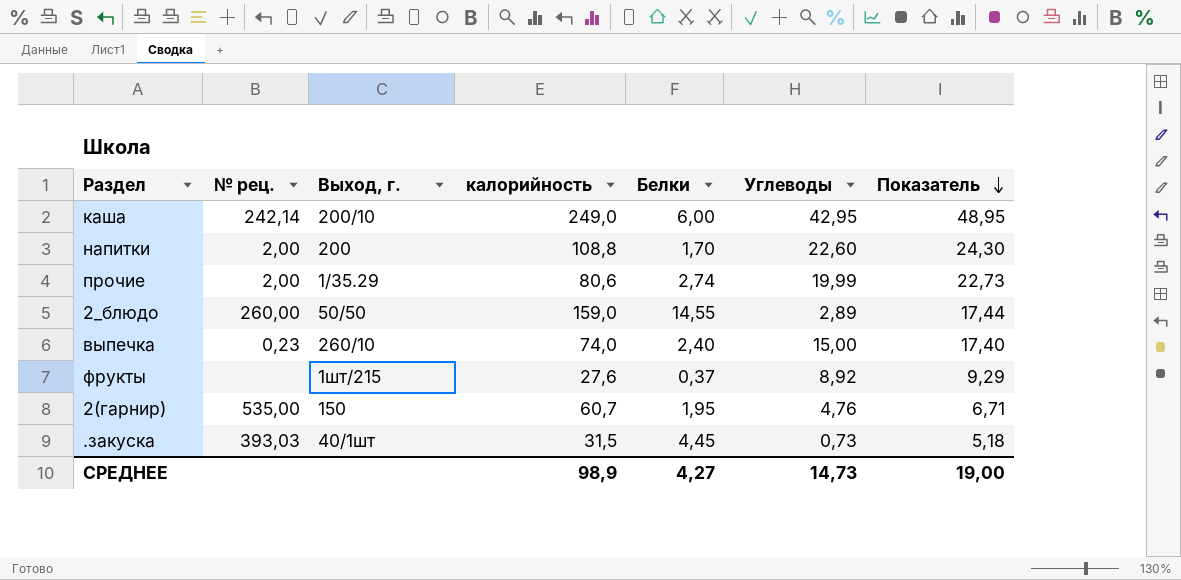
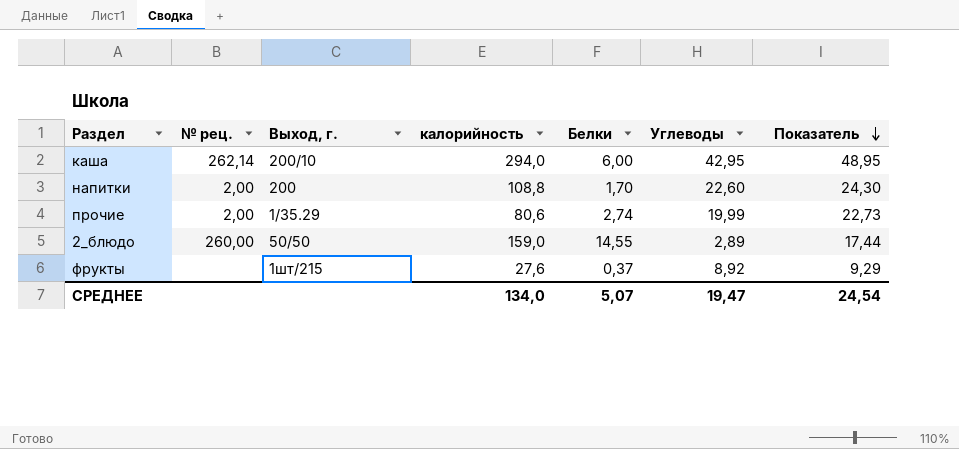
row выпечка: 0,23 | 260/10 | 74,0 | 2,40 | 15,00 | 17,40 -> none
row 2(гарнир): 535,00 | 150 | 60,7 | 1,95 | 4,76 | 6,71 -> none
row .закуска: 393,03 | 40/1шт | 31,5 | 4,45 | 0,73 | 5,18 -> none
каша | № рец.: 242,14 -> 262,14
каша | калорийность: 249,0 -> 294,0
СРЕДНЕЕ | калорийность: 98,9 -> 134,0
СРЕДНЕЕ | Белки: 4,27 -> 5,07
СРЕДНЕЕ | Углеводы: 14,73 -> 19,47
СРЕДНЕЕ | Показатель: 19,00 -> 24,54

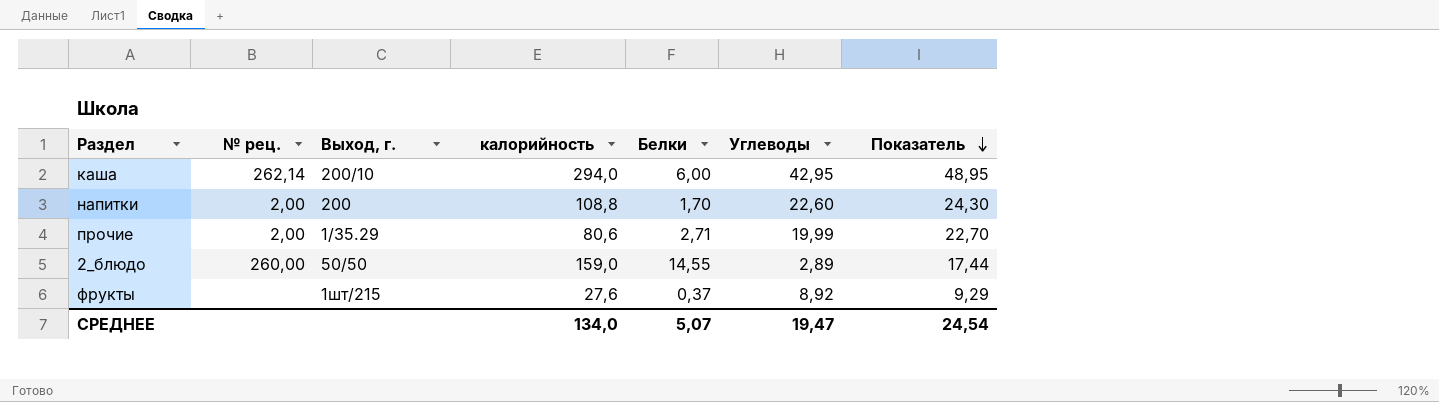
прочие | Белки: 2,74 -> 2,71
прочие | Показатель: 22,73 -> 22,70

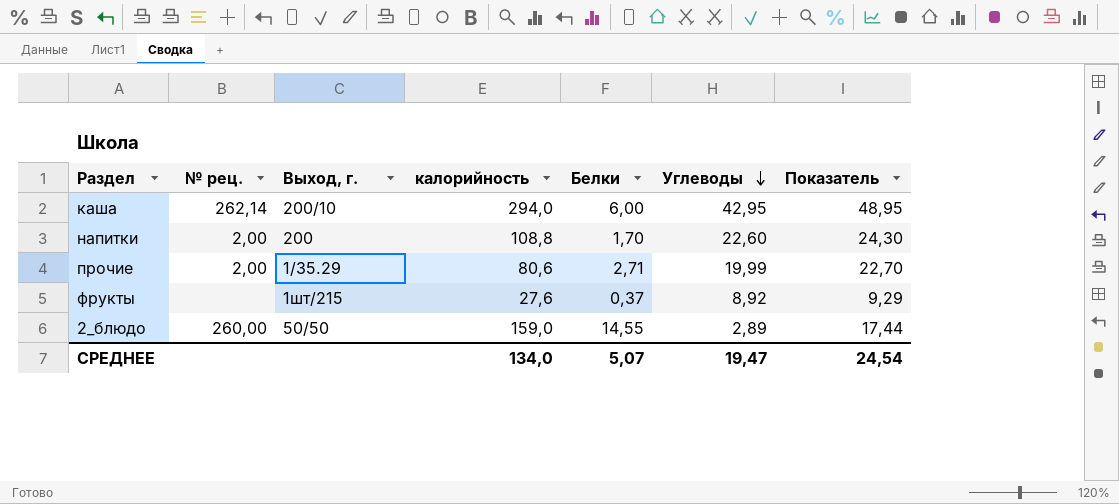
row order: Показатель descending -> Углеводы descending

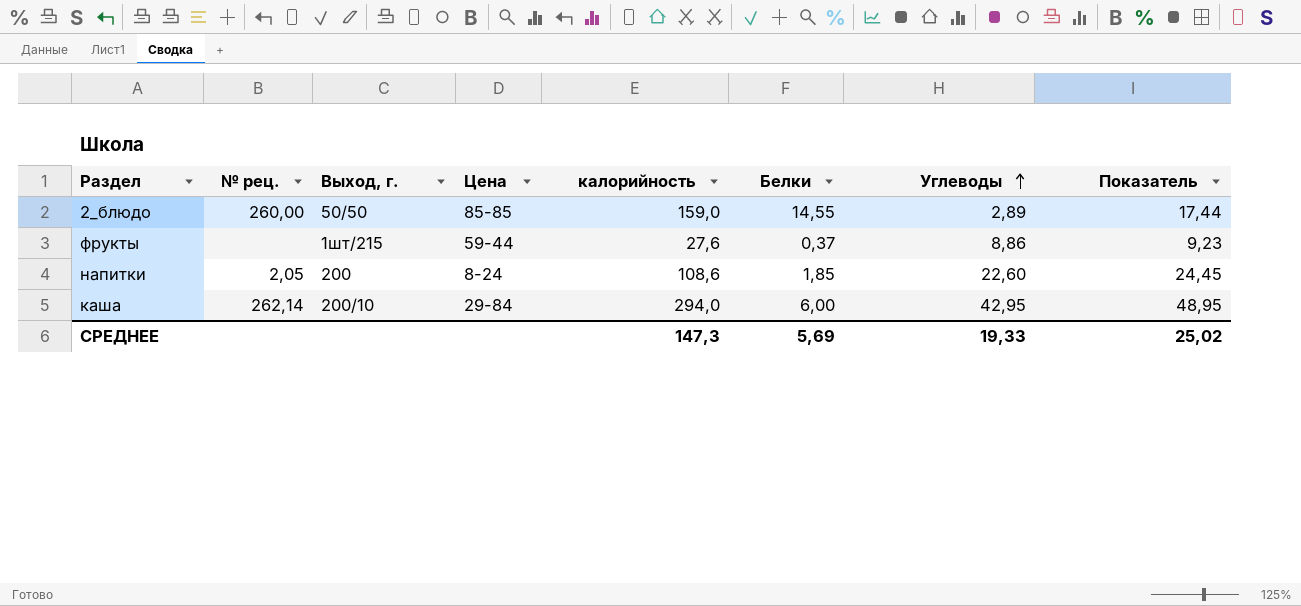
row order: Углеводы descending -> Углеводы ascending
column Цена | position: none -> 4
row прочие: 2,00 | 1/35.29 | 80,6 | 2,71 | 19,99 | 22,70 -> none
фрукты | Углеводы: 8,92 -> 8,86
фрукты | Показатель: 9,29 -> 9,23
напитки | № рец.: 2,00 -> 2,05
напитки | калорийность: 108,8 -> 108,6
напитки | Белки: 1,70 -> 1,85
напитки | Показатель: 24,30 -> 24,45
СРЕДНЕЕ | калорийность: 134,0 -> 147,3
СРЕДНЕЕ | Белки: 5,07 -> 5,69
СРЕДНЕЕ | Углеводы: 19,47 -> 19,33
СРЕДНЕЕ | Показатель: 24,54 -> 25,02

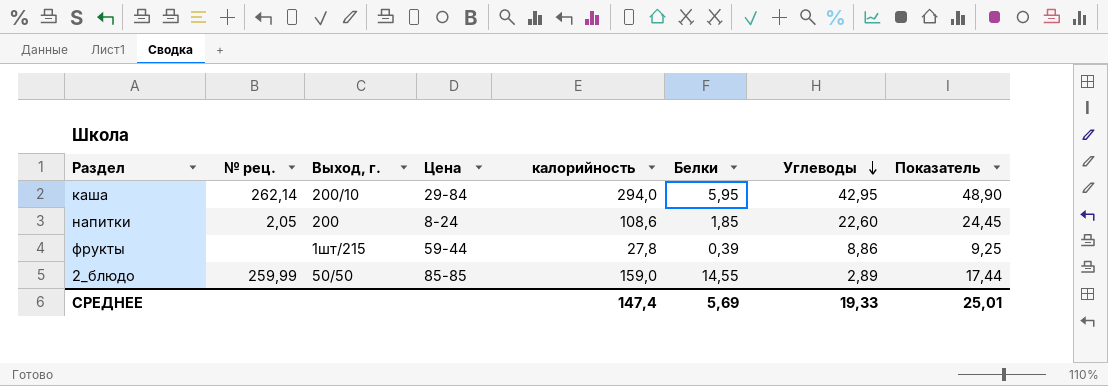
row order: Углеводы ascending -> Углеводы descending
каша | Белки: 6,00 -> 5,95
каша | Показатель: 48,95 -> 48,90
фрукты | калорийность: 27,6 -> 27,8
фрукты | Белки: 0,37 -> 0,39
фрукты | Показатель: 9,23 -> 9,25
2_блюдо | № рец.: 260,00 -> 259,99
СРЕДНЕЕ | калорийность: 147,3 -> 147,4
СРЕДНЕЕ | Показатель: 25,02 -> 25,01

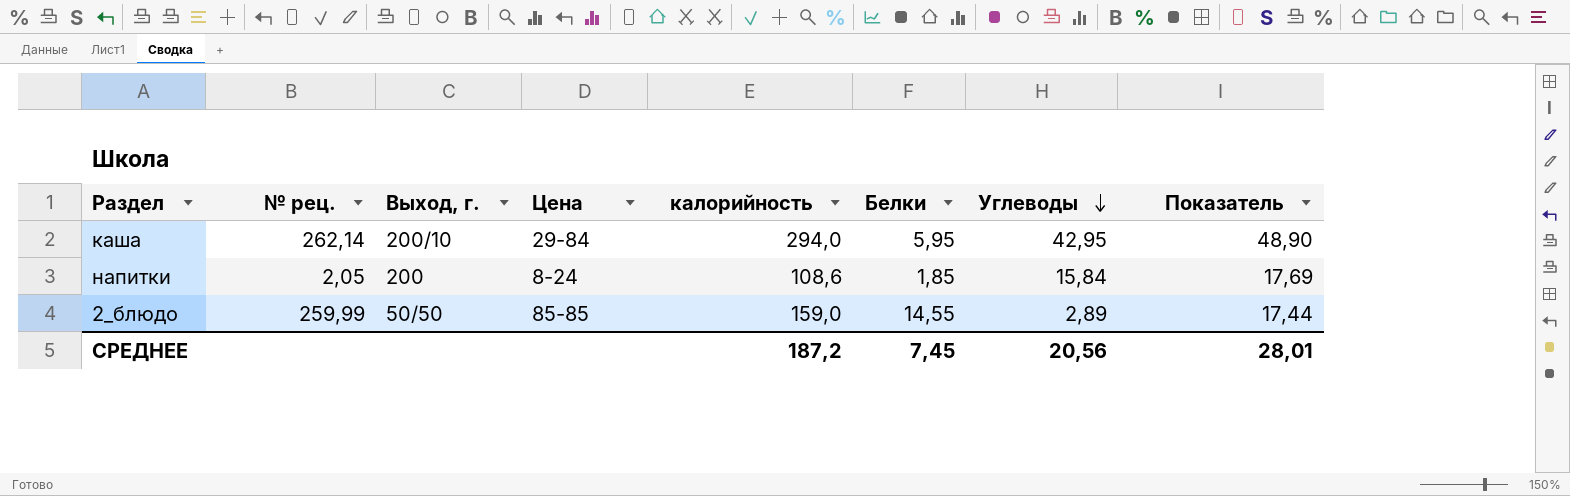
row фрукты: none | 1шт/215 | 59-44 | 27,8 | 0,39 | 8,86 | 9,25 -> none
напитки | Углеводы: 22,60 -> 15,84
напитки | Показатель: 24,45 -> 17,69
СРЕДНЕЕ | калорийность: 147,4 -> 187,2
СРЕДНЕЕ | Белки: 5,69 -> 7,45
СРЕДНЕЕ | Углеводы: 19,33 -> 20,56
СРЕДНЕЕ | Показатель: 25,01 -> 28,01

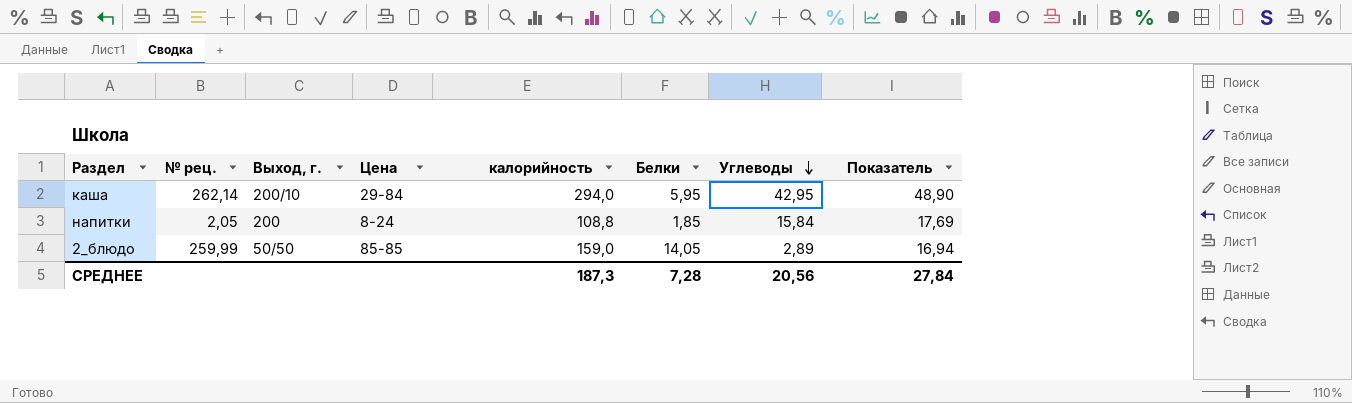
напитки | калорийность: 108,6 -> 108,8
2_блюдо | Белки: 14,55 -> 14,05
2_блюдо | Показатель: 17,44 -> 16,94
СРЕДНЕЕ | калорийность: 187,2 -> 187,3
СРЕДНЕЕ | Белки: 7,45 -> 7,28
СРЕДНЕЕ | Показатель: 28,01 -> 27,84

